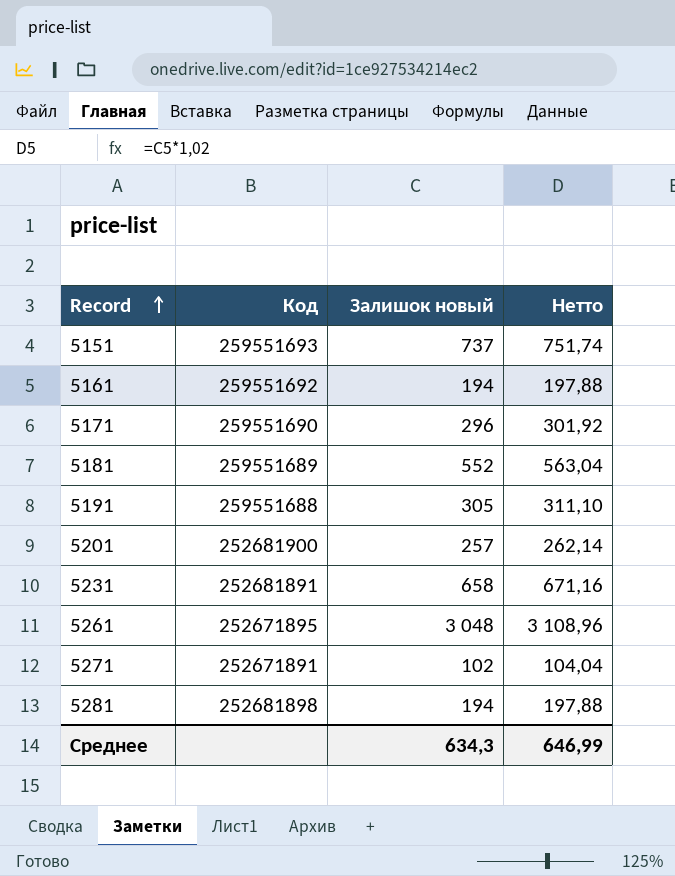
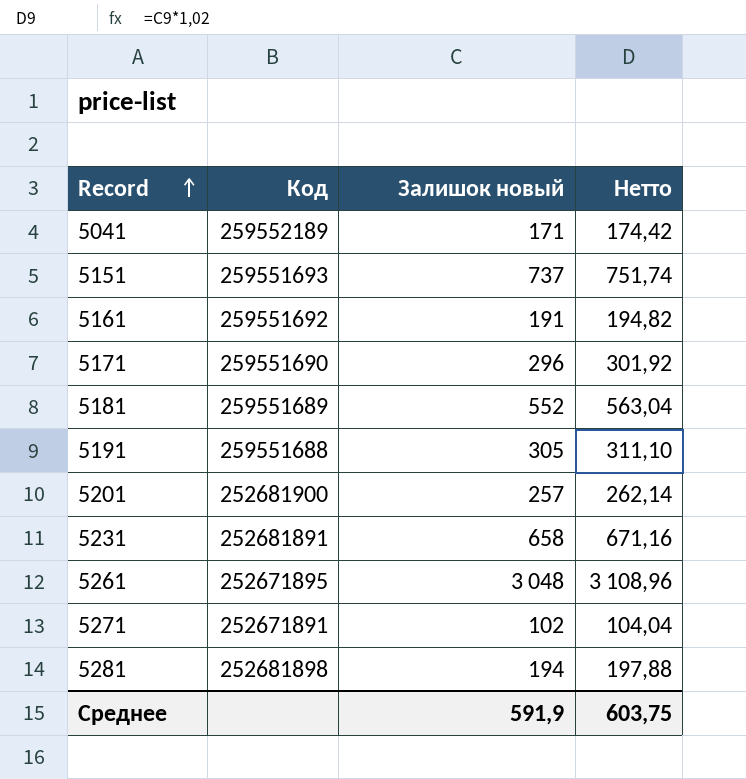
row 5041: none -> 259552189 | 171 | 174,42
5161 | Залишок новый: 194 -> 191
5161 | Нетто: 197,88 -> 194,82
Среднее | Залишок новый: 634,3 -> 591,9
Среднее | Нетто: 646,99 -> 603,75

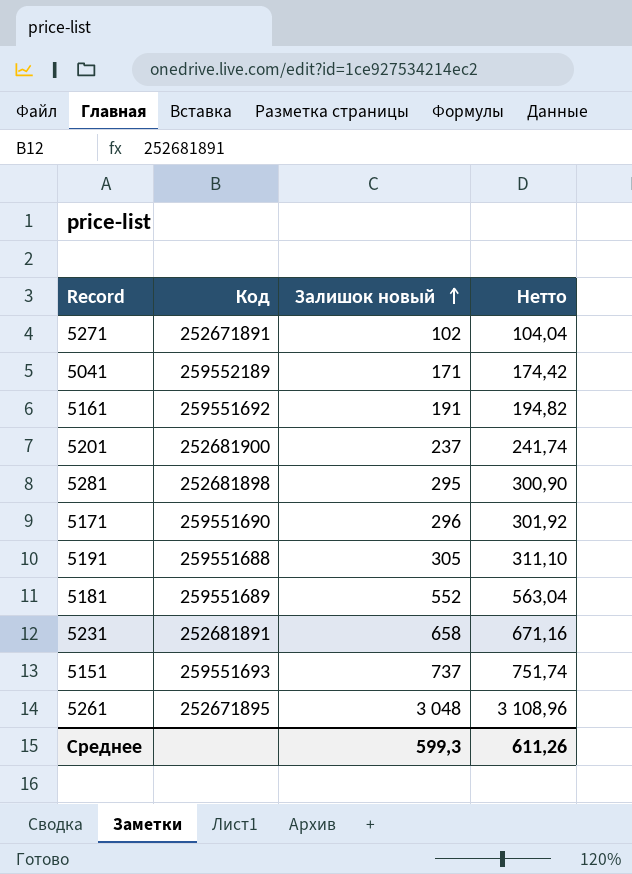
row order: Record ascending -> Залишок новый ascending
5201 | Залишок новый: 257 -> 237
5201 | Нетто: 262,14 -> 241,74
5281 | Залишок новый: 194 -> 295
5281 | Нетто: 197,88 -> 300,90
Среднее | Залишок новый: 591,9 -> 599,3
Среднее | Нетто: 603,75 -> 611,26

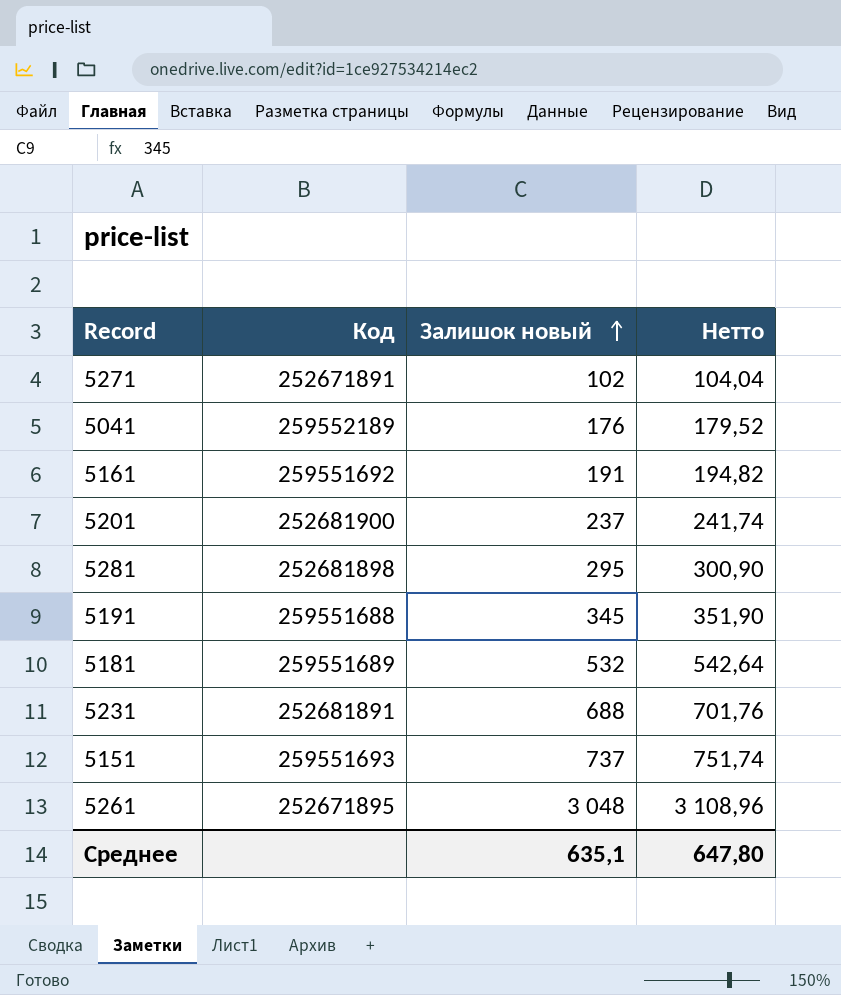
row 5171: 259551690 | 296 | 301,92 -> none
5041 | Залишок новый: 171 -> 176
5041 | Нетто: 174,42 -> 179,52
5191 | Залишок новый: 305 -> 345
5191 | Нетто: 311,10 -> 351,90
5181 | Залишок новый: 552 -> 532
5181 | Нетто: 563,04 -> 542,64
5231 | Залишок новый: 658 -> 688
5231 | Нетто: 671,16 -> 701,76
Среднее | Залишок новый: 599,3 -> 635,1
Среднее | Нетто: 611,26 -> 647,80

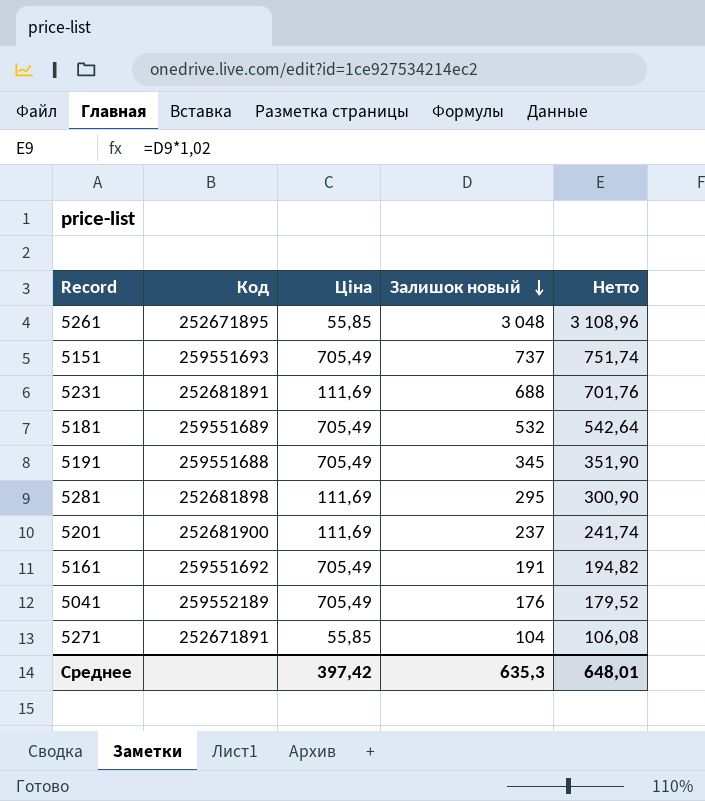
row order: Залишок новый ascending -> Залишок новый descending
column Ціна | position: none -> 3
5271 | Залишок новый: 102 -> 104
5271 | Нетто: 104,04 -> 106,08
Среднее | Залишок новый: 635,1 -> 635,3
Среднее | Нетто: 647,80 -> 648,01

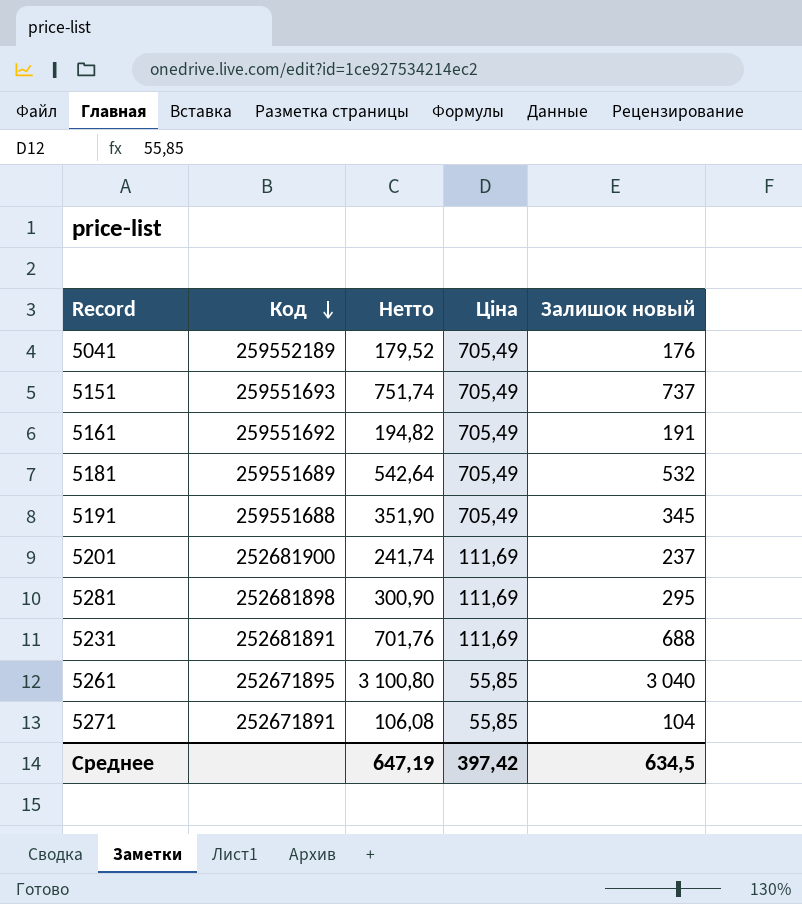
row order: Залишок новый descending -> Код descending
column Нетто | position: 5 -> 3
5261 | Нетто: 3 108,96 -> 3 100,80
5261 | Залишок новый: 3 048 -> 3 040
Среднее | Нетто: 648,01 -> 647,19
Среднее | Залишок новый: 635,3 -> 634,5

